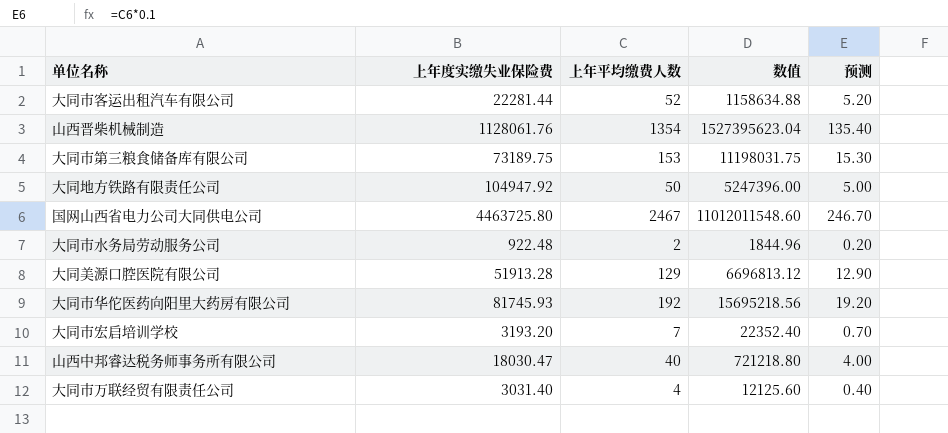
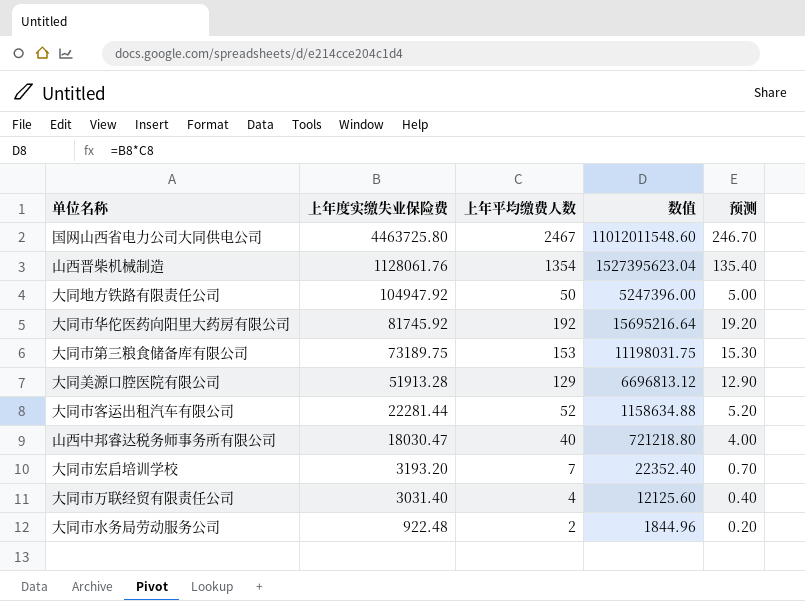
row order: none -> 上年度实缴失业保险费 descending
大同市华佗医药向阳里大药房有限公司 | 上年度实缴失业保险费: 81745.93 -> 81745.92
大同市华佗医药向阳里大药房有限公司 | 数值: 15695218.56 -> 15695216.64

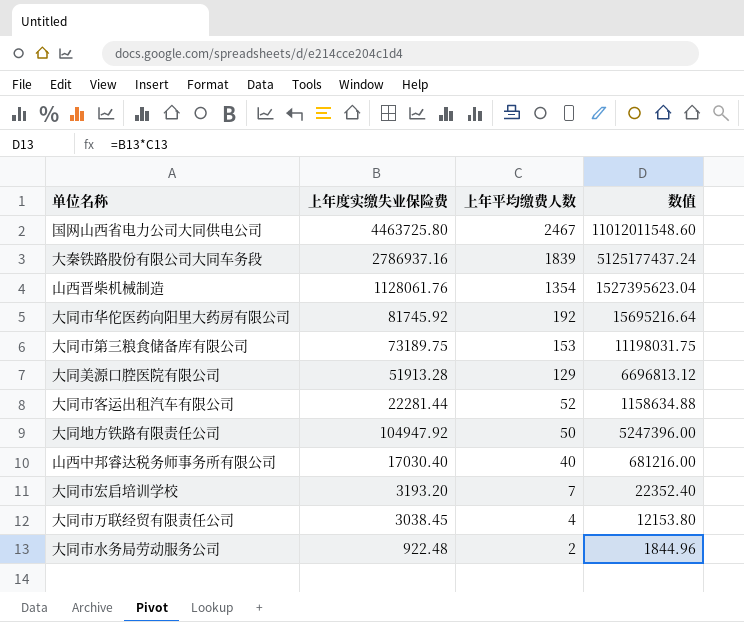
row order: 上年度实缴失业保险费 descending -> 上年平均缴费人数 descending
column 预测 | formula: [上年平均缴费人数] * 0.1 -> none
row 大秦铁路股份有限公司大同车务段: none -> 2786937.16 | 1839 | 5125177437.24
山西中邦睿达税务师事务所有限公司 | 上年度实缴失业保险费: 18030.47 -> 17030.40
山西中邦睿达税务师事务所有限公司 | 数值: 721218.80 -> 681216.00
大同市万联经贸有限责任公司 | 上年度实缴失业保险费: 3031.40 -> 3038.45
大同市万联经贸有限责任公司 | 数值: 12125.60 -> 12153.80

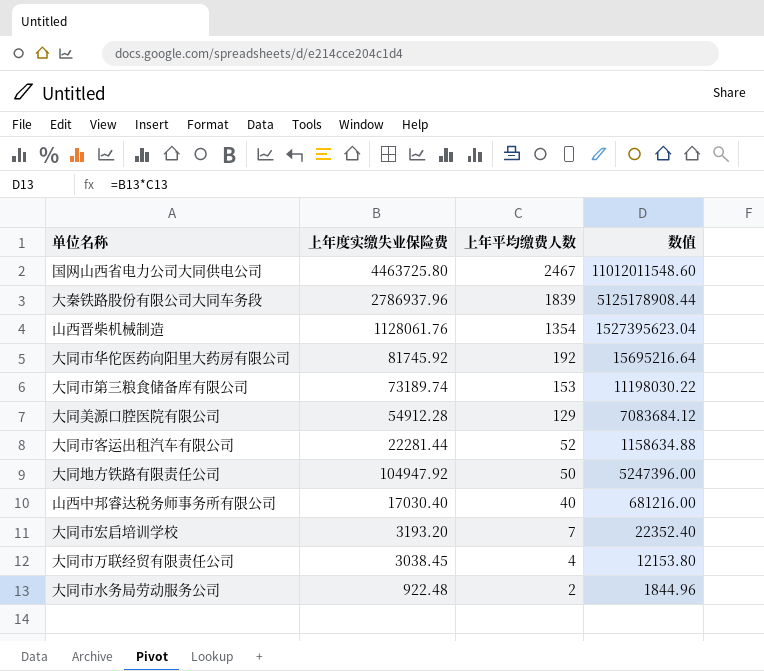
大秦铁路股份有限公司大同车务段 | 上年度实缴失业保险费: 2786937.16 -> 2786937.96
大秦铁路股份有限公司大同车务段 | 数值: 5125177437.24 -> 5125178908.44
大同市第三粮食储备库有限公司 | 上年度实缴失业保险费: 73189.75 -> 73189.74
大同市第三粮食储备库有限公司 | 数值: 11198031.75 -> 11198030.22
大同美源口腔医院有限公司 | 上年度实缴失业保险费: 51913.28 -> 54912.28
大同美源口腔医院有限公司 | 数值: 6696813.12 -> 7083684.12

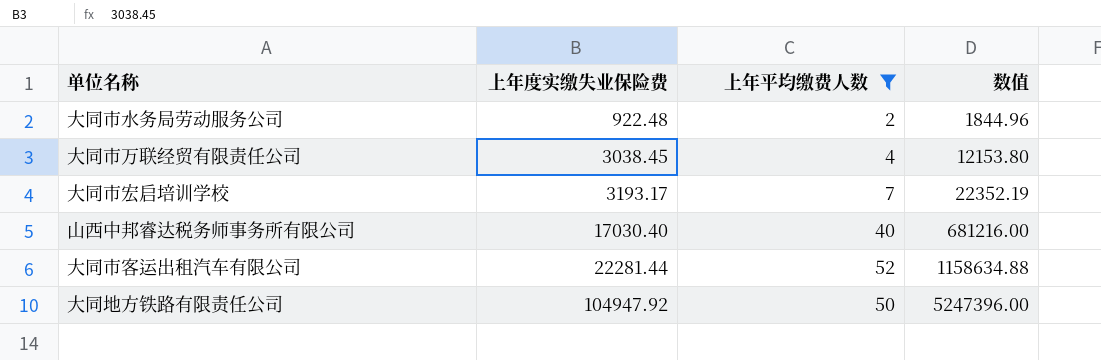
filter: none -> 上年平均缴费人数 <= 52
row order: 上年平均缴费人数 descending -> 上年度实缴失业保险费 ascending
大同市宏启培训学校 | 上年度实缴失业保险费: 3193.20 -> 3193.17
大同市宏启培训学校 | 数值: 22352.40 -> 22352.19

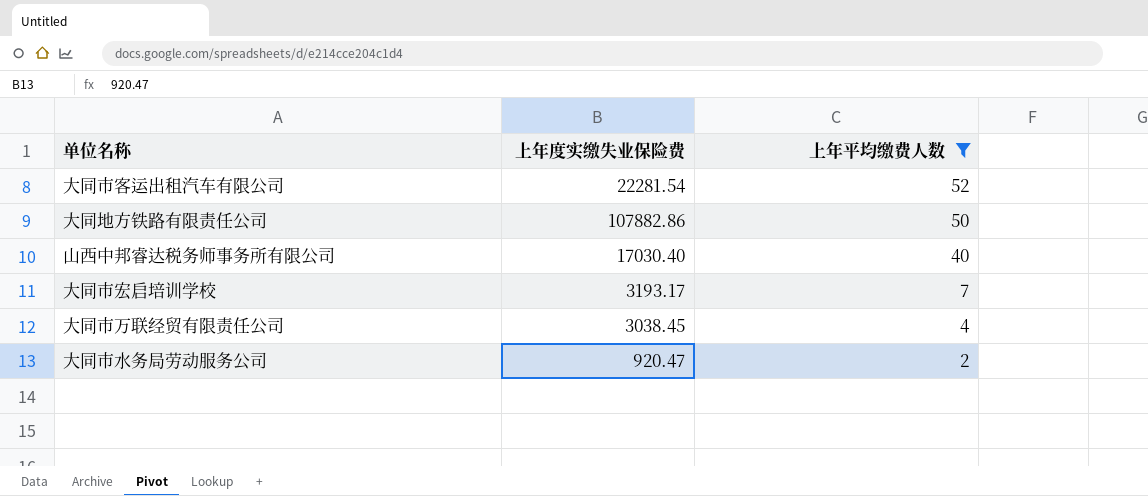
row order: 上年度实缴失业保险费 ascending -> 上年平均缴费人数 descending
column 数值 | formula: [上年度实缴失业保险费] * [上年平均缴费人数] -> none
大同市客运出租汽车有限公司 | 上年度实缴失业保险费: 22281.44 -> 22281.54
大同地方铁路有限责任公司 | 上年度实缴失业保险费: 104947.92 -> 107882.86
大同市水务局劳动服务公司 | 上年度实缴失业保险费: 922.48 -> 920.47

